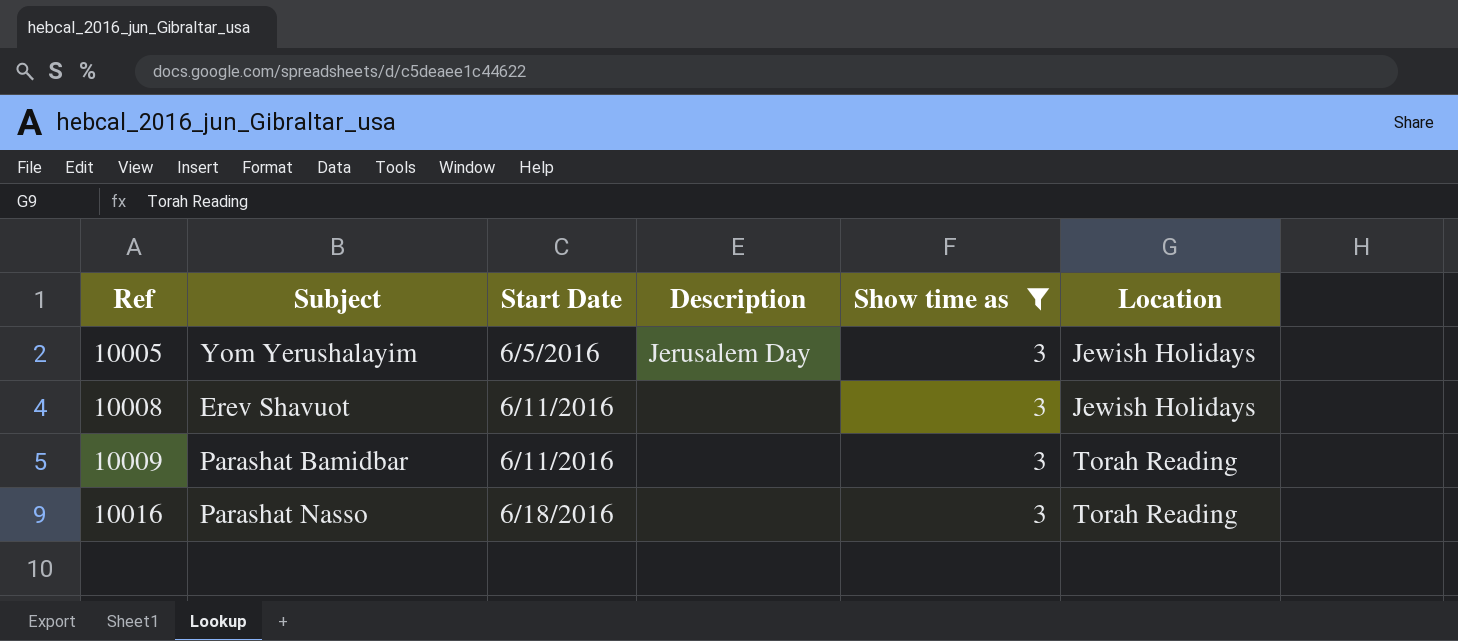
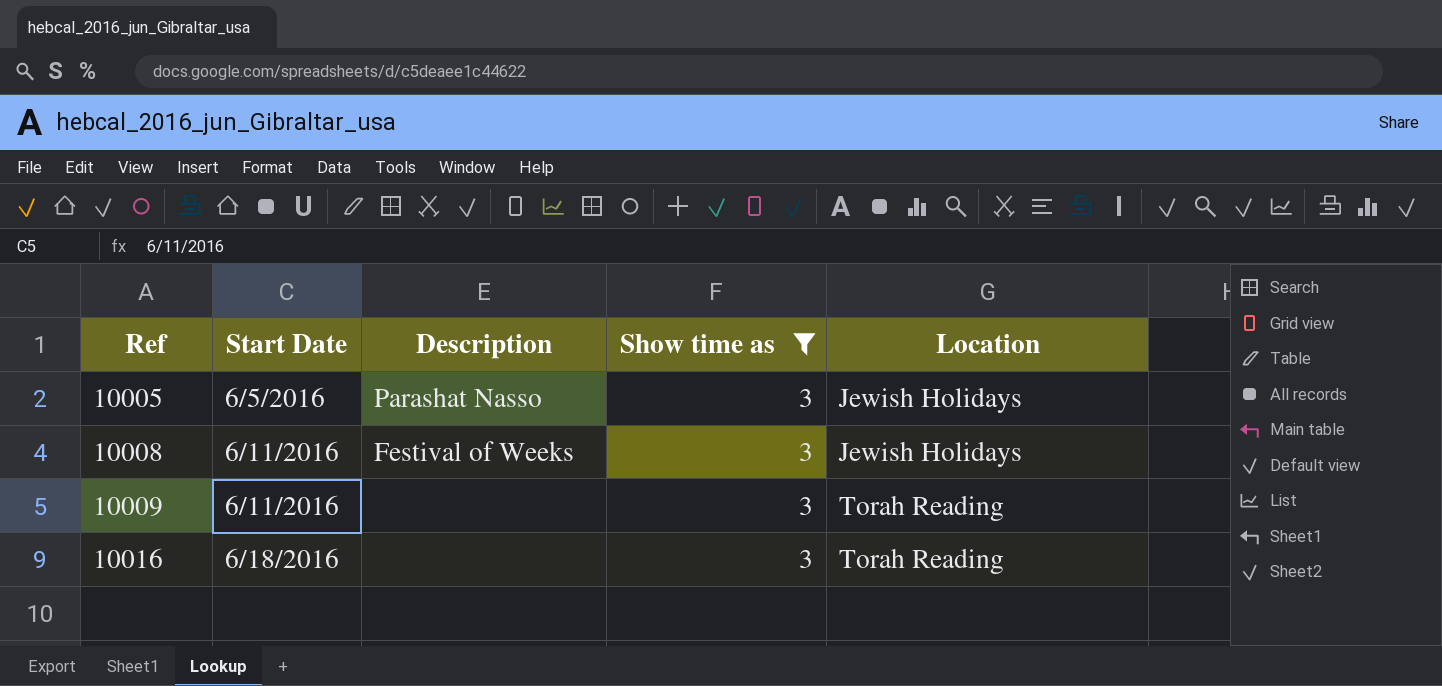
column Subject | position: 2 -> none
10005 | Description: Jerusalem Day -> Parashat Nasso
10008 | Description: none -> Festival of Weeks

